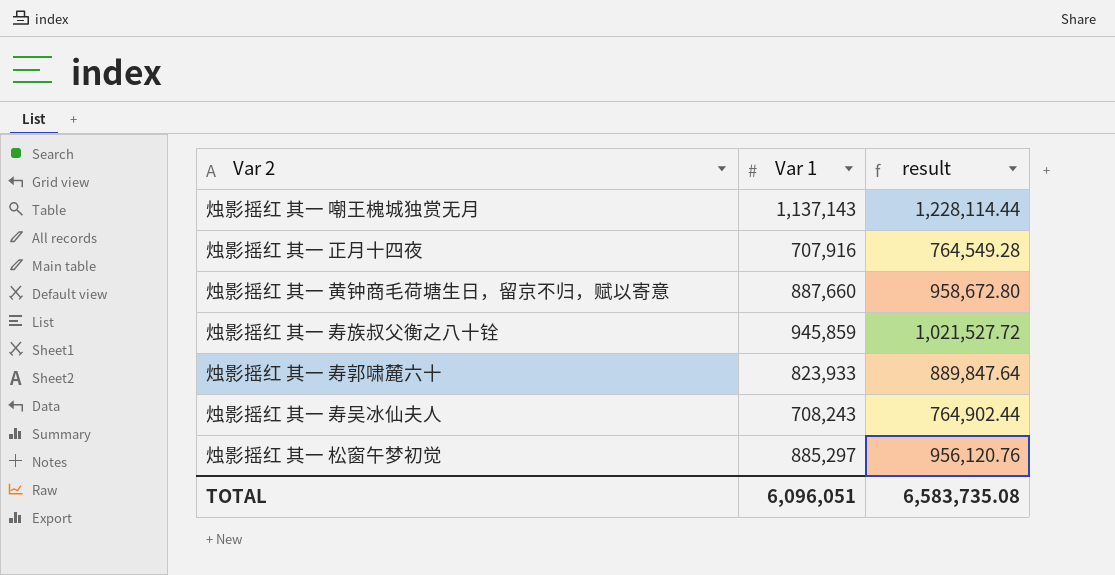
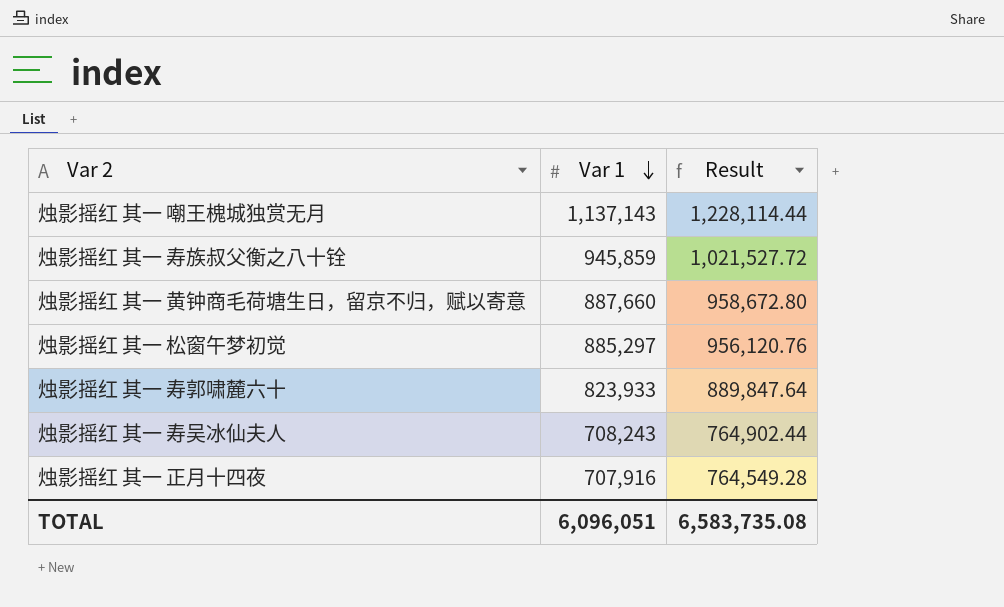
row order: none -> Var 1 descending
column name: result -> Result

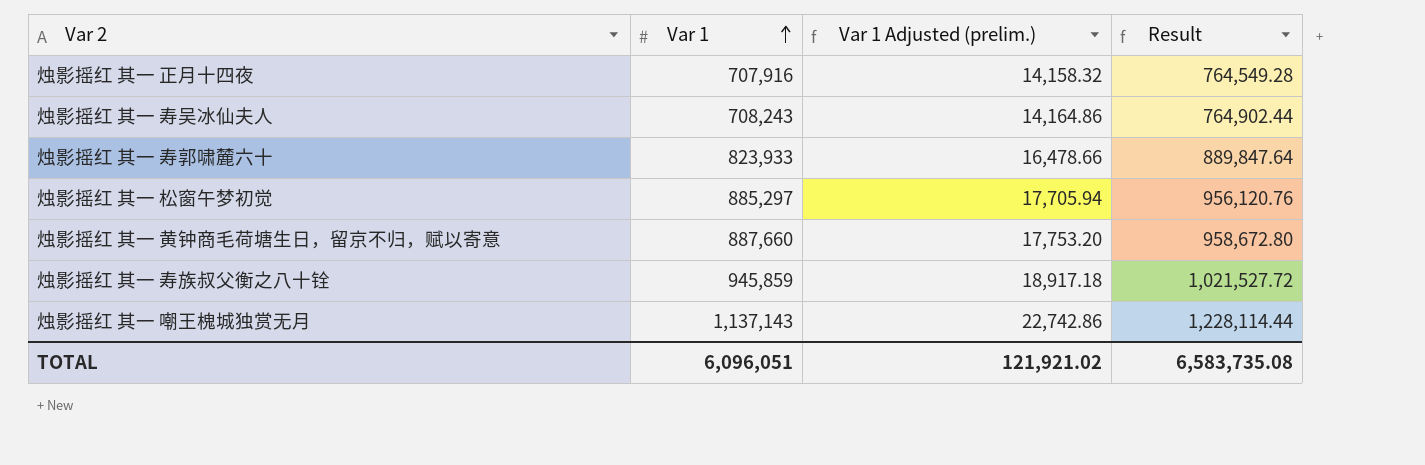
row order: Var 1 descending -> Var 1 ascending
column Var 1 Adjusted (prelim.) | formula: none -> [Var 1] * 0.02

